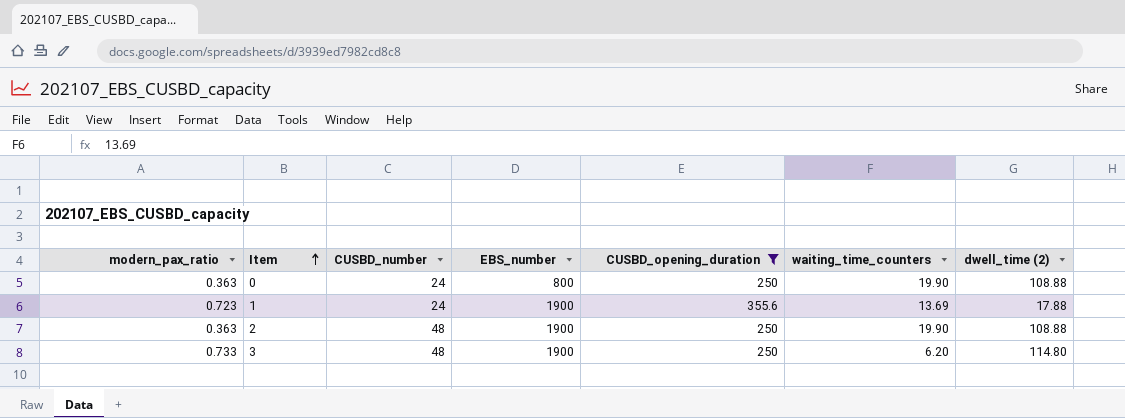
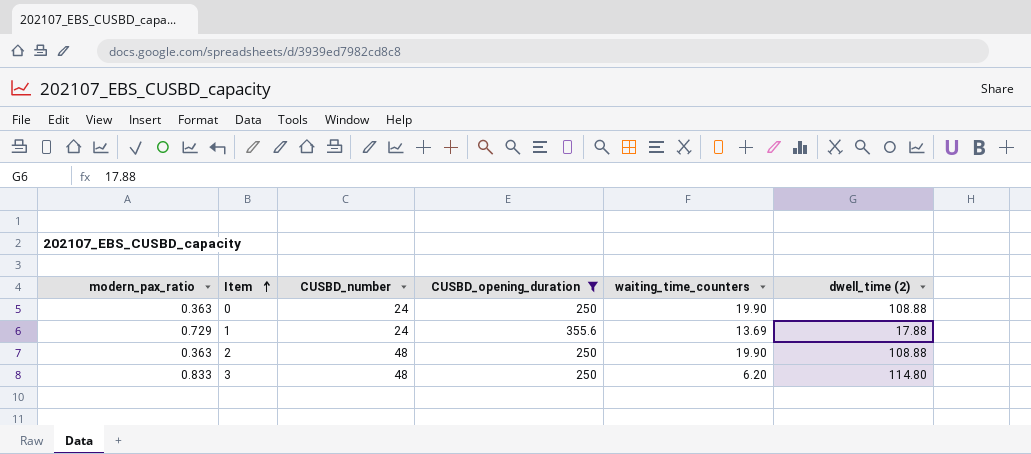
column EBS_number | position: 4 -> none
1 | modern_pax_ratio: 0.723 -> 0.729
3 | modern_pax_ratio: 0.733 -> 0.833

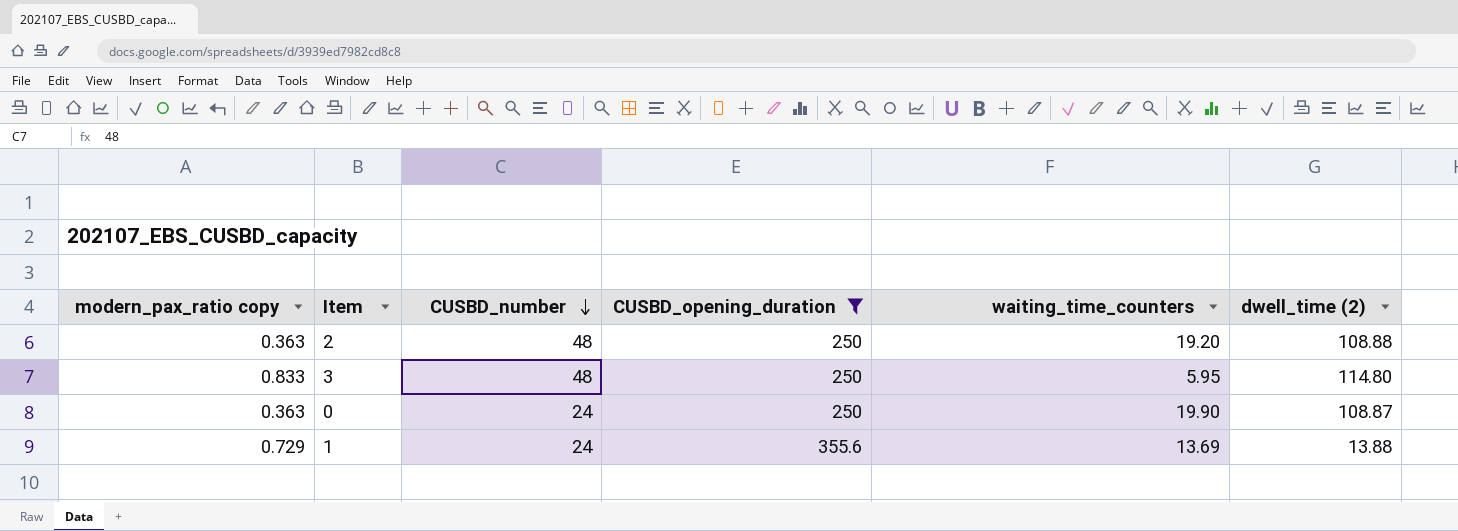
row order: Item ascending -> CUSBD_number descending
column name: modern_pax_ratio -> modern_pax_ratio copy
2 | waiting_time_counters: 19.90 -> 19.20
3 | waiting_time_counters: 6.20 -> 5.95
0 | dwell_time (2): 108.88 -> 108.87
1 | dwell_time (2): 17.88 -> 13.88

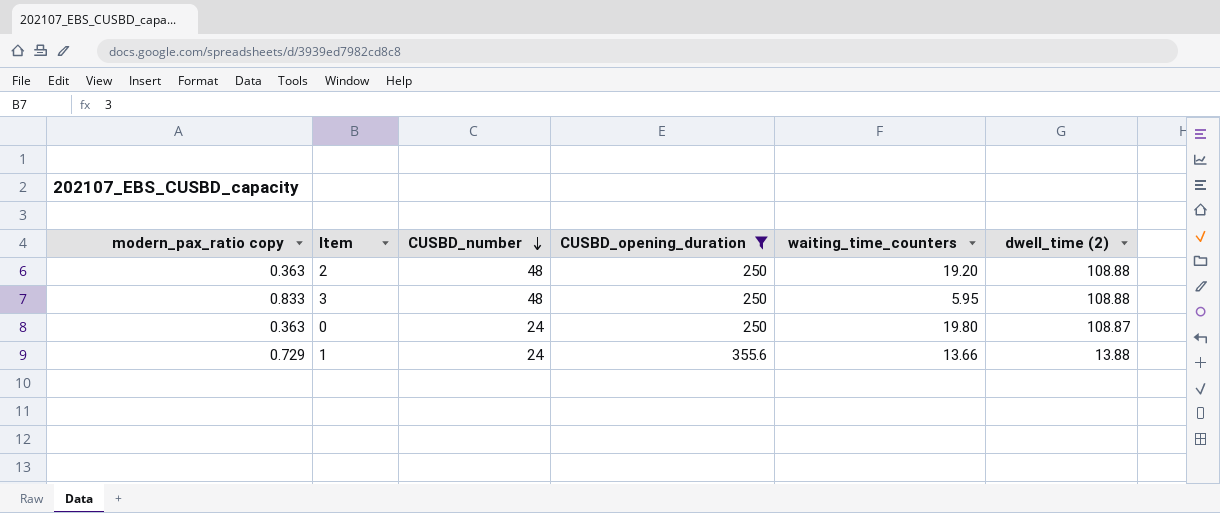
3 | dwell_time (2): 114.80 -> 108.88
0 | waiting_time_counters: 19.90 -> 19.80
1 | waiting_time_counters: 13.69 -> 13.66

